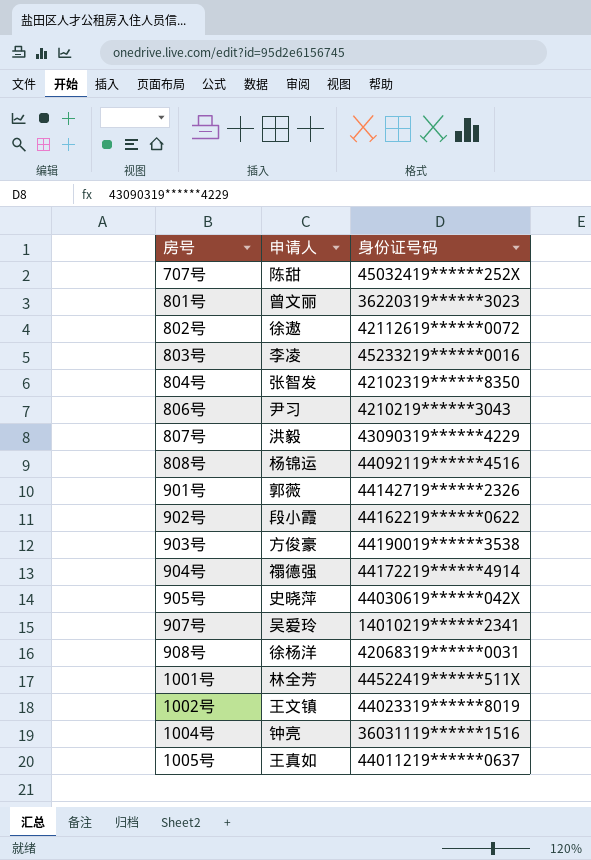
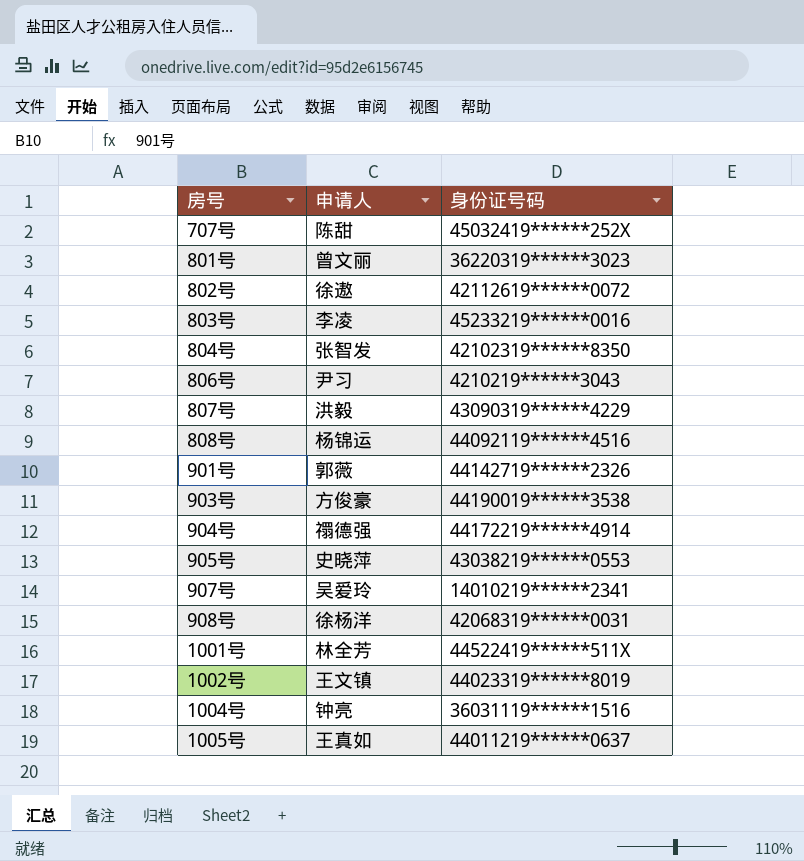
row 902号: 段小霞 | 44162219******0622 -> none
905号 | 身份证号码: 44030619******042X -> 43038219******0553

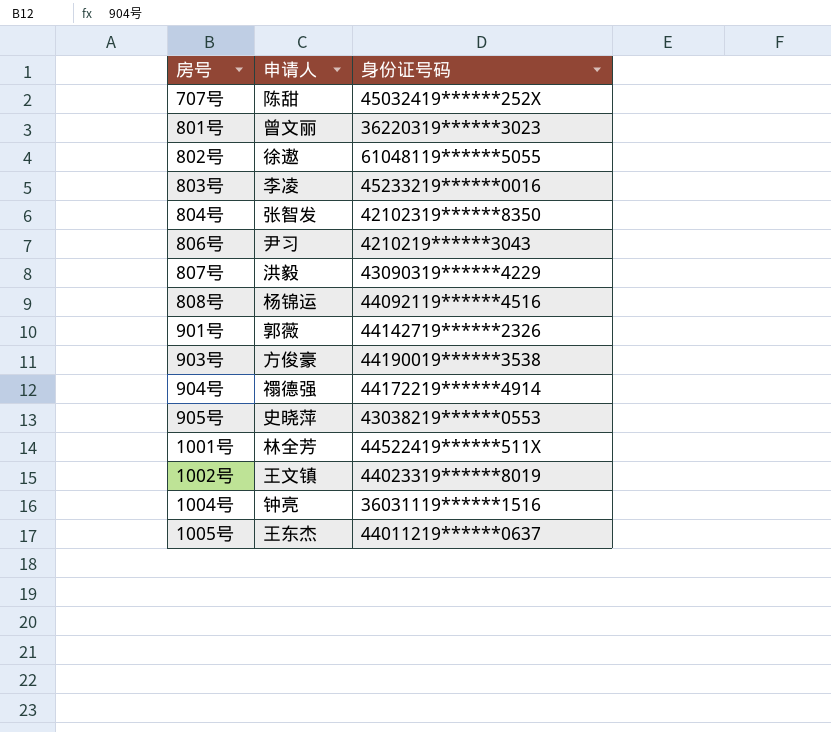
row 907号: 吴爱玲 | 14010219******2341 -> none
row 908号: 徐杨洋 | 42068319******0031 -> none
802号 | 身份证号码: 42112619******0072 -> 61048119******5055
1005号 | 申请人: 王真如 -> 王东杰

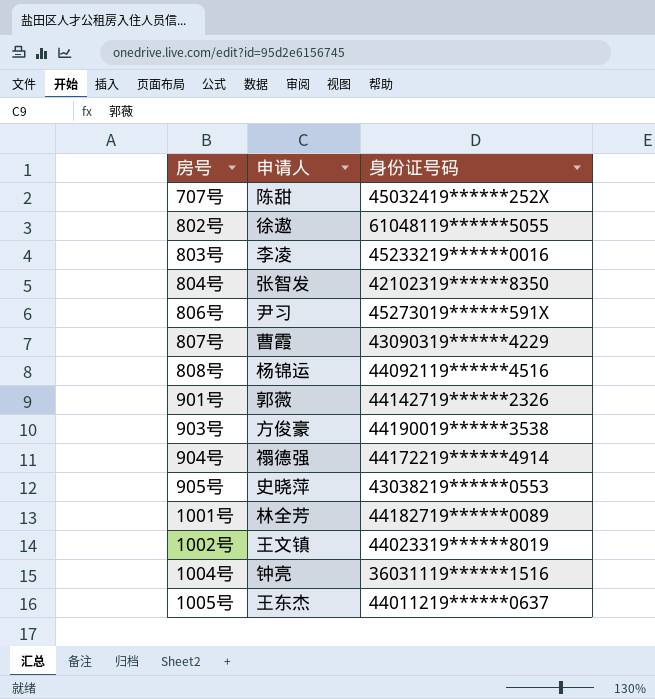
row 801号: 曾文丽 | 36220319******3023 -> none
806号 | 身份证号码: 4210219******3043 -> 45273019******591X
807号 | 申请人: 洪毅 -> 曹霞
1001号 | 身份证号码: 44522419******511X -> 44182719******0089

